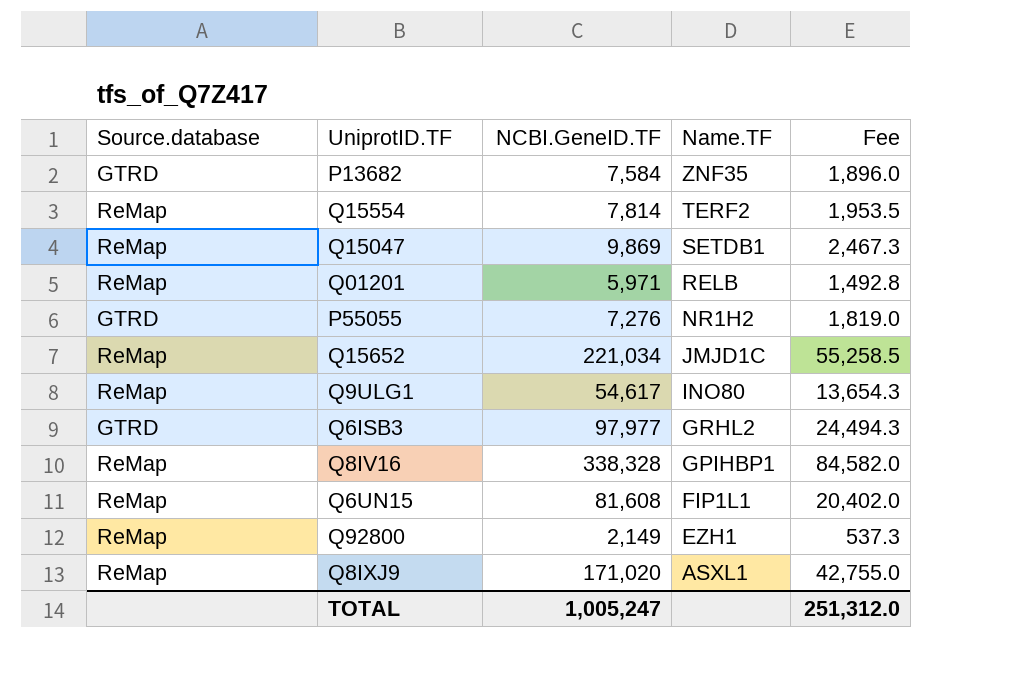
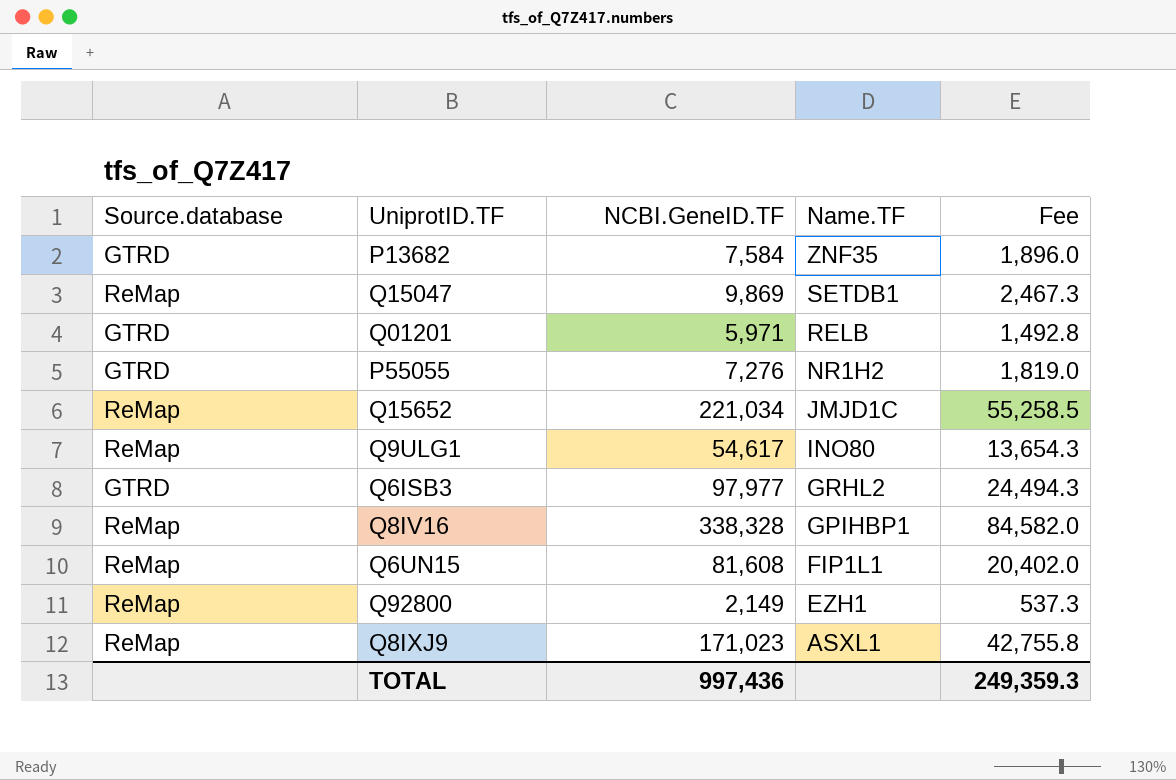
row Q15554: ReMap | 7,814 | TERF2 | 1,953.5 -> none
Q01201 | Source.database: ReMap -> GTRD
Q8IXJ9 | NCBI.GeneID.TF: 171,020 -> 171,023
Q8IXJ9 | Fee: 42,755.0 -> 42,755.8
TOTAL | NCBI.GeneID.TF: 1,005,247 -> 997,436
TOTAL | Fee: 251,312.0 -> 249,359.3

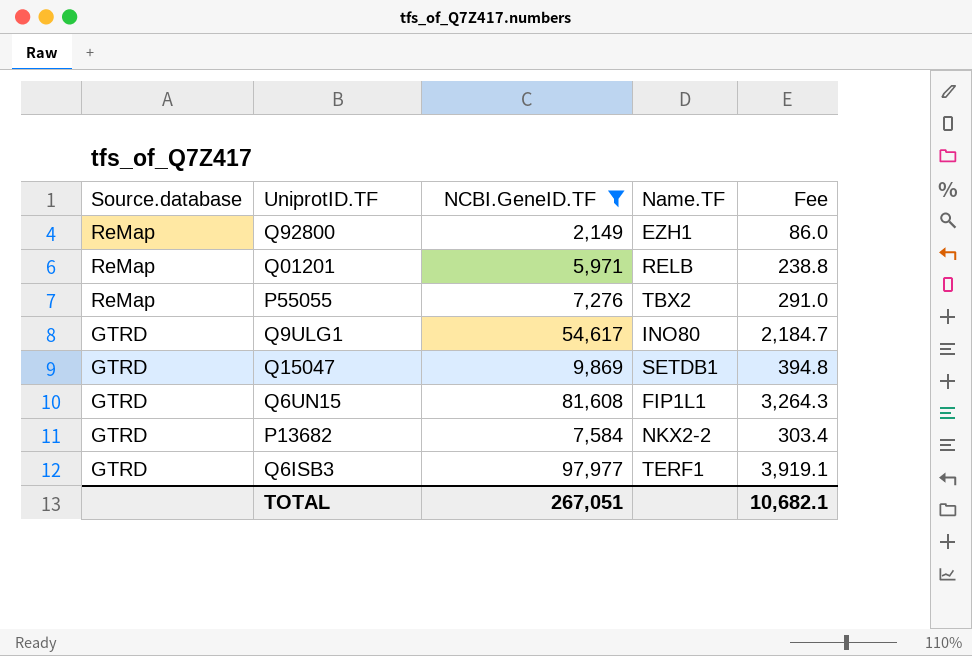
filter: none -> NCBI.GeneID.TF <= 97,977
row order: Name.TF descending -> Source.database descending
column Fee | formula: [NCBI.GeneID.TF] * 0.25 -> [NCBI.GeneID.TF] * 0.04
Q01201 | Source.database: GTRD -> ReMap
P55055 | Source.database: GTRD -> ReMap
P55055 | Name.TF: NR1H2 -> TBX2
Q9ULG1 | Source.database: ReMap -> GTRD
Q15047 | Source.database: ReMap -> GTRD
Q6UN15 | Source.database: ReMap -> GTRD
P13682 | Name.TF: ZNF35 -> NKX2-2
Q6ISB3 | Name.TF: GRHL2 -> TERF1
TOTAL | NCBI.GeneID.TF: 997,436 -> 267,051
TOTAL | Fee: 249,359.3 -> 10,682.1

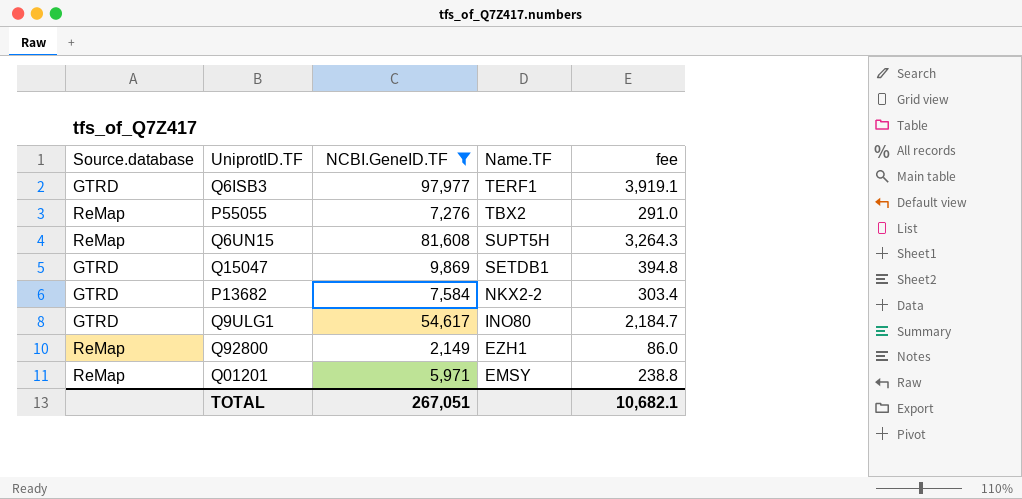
row order: Source.database descending -> Name.TF descending
column name: Fee -> fee
Q6UN15 | Source.database: GTRD -> ReMap
Q6UN15 | Name.TF: FIP1L1 -> SUPT5H
Q01201 | Name.TF: RELB -> EMSY

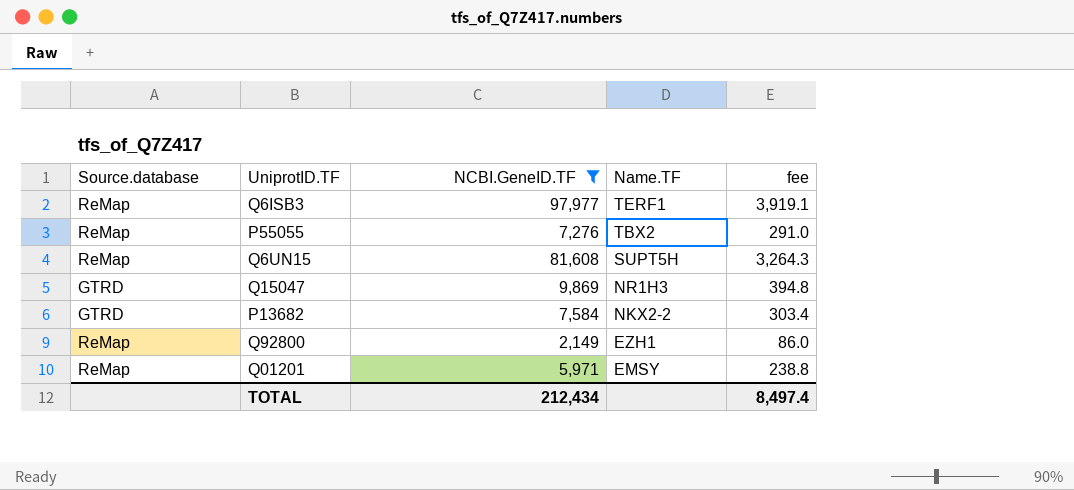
row Q9ULG1: GTRD | 54,617 | INO80 | 2,184.7 -> none
Q6ISB3 | Source.database: GTRD -> ReMap
Q15047 | Name.TF: SETDB1 -> NR1H3
TOTAL | NCBI.GeneID.TF: 267,051 -> 212,434
TOTAL | fee: 10,682.1 -> 8,497.4

